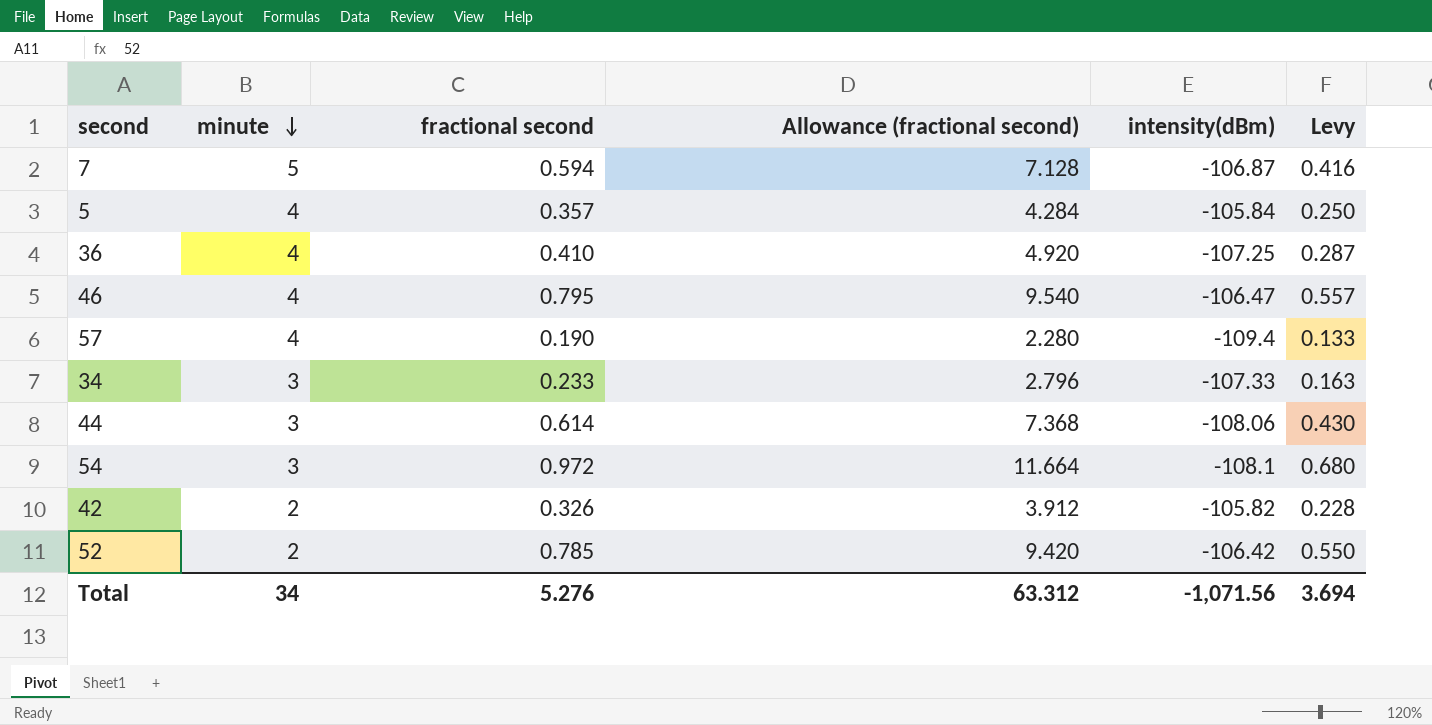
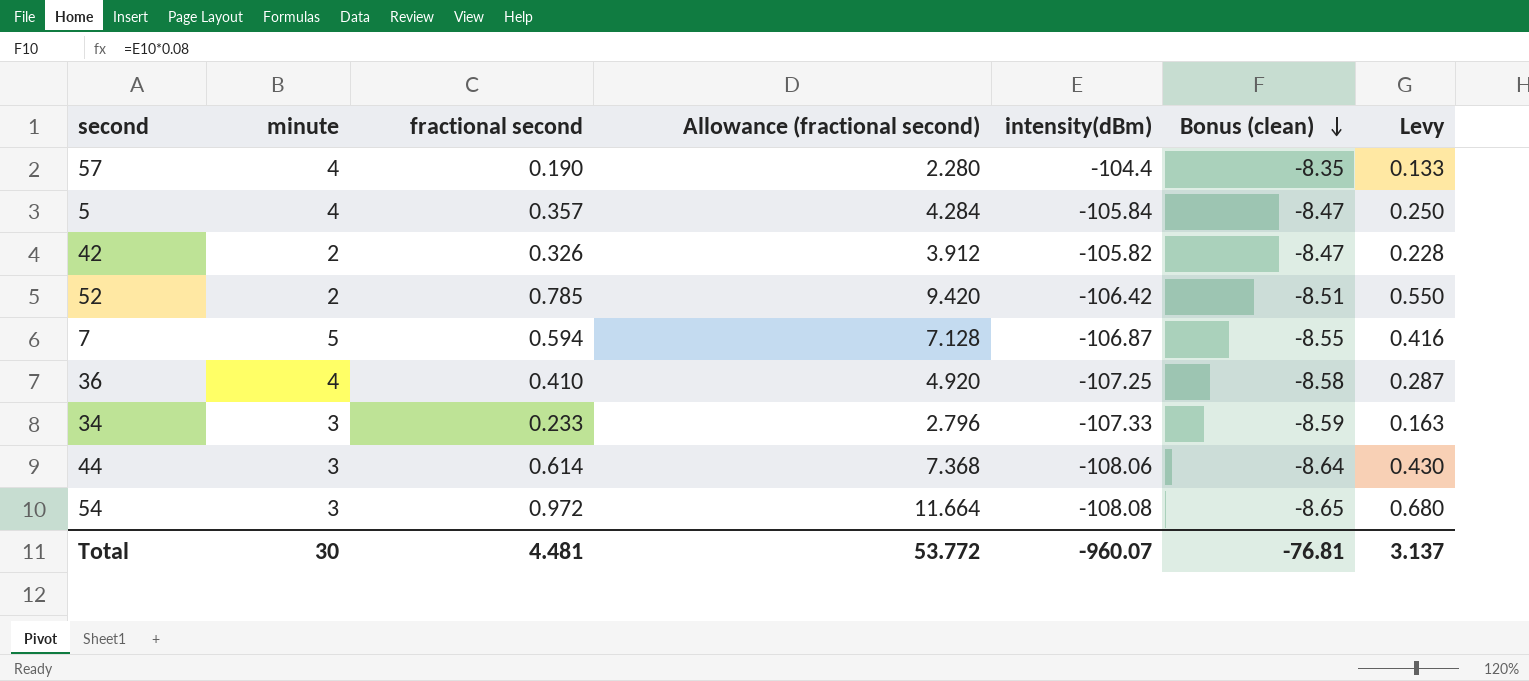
row order: minute descending -> Bonus (clean) descending
column Bonus (clean) | formula: none -> [intensity(dBm)] * 0.08
row 46: 4 | 0.795 | 9.540 | -106.47 | 0.557 -> none
57 | intensity(dBm): -109.4 -> -104.4
54 | intensity(dBm): -108.1 -> -108.08
Total | minute: 34 -> 30
Total | fractional second: 5.276 -> 4.481
Total | Allowance (fractional second): 63.312 -> 53.772
Total | intensity(dBm): -1,071.56 -> -960.07
Total | Levy: 3.694 -> 3.137

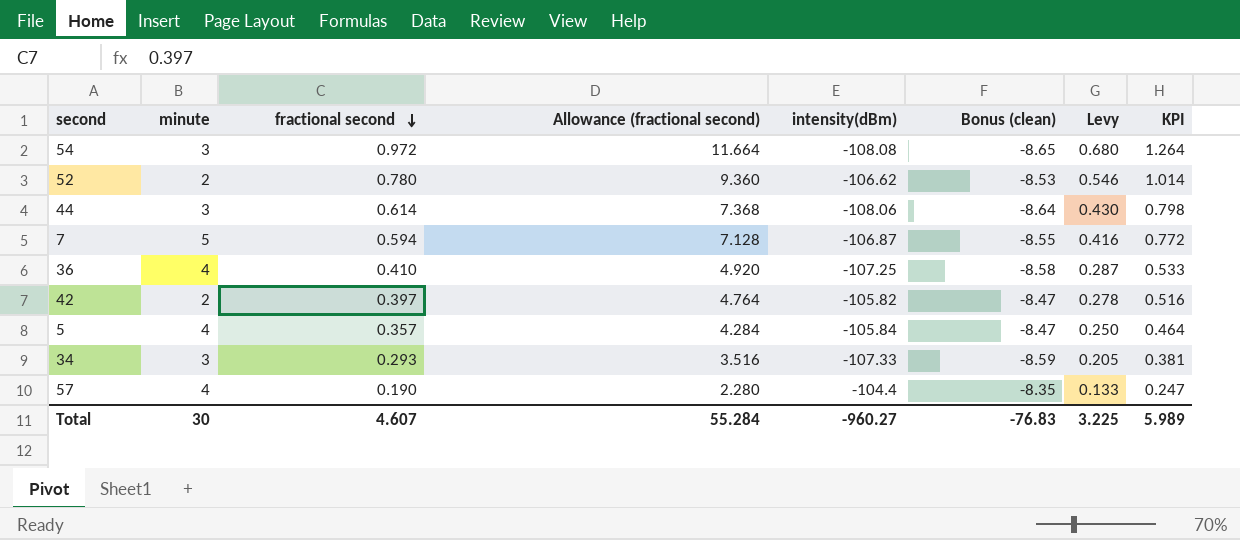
row order: Bonus (clean) descending -> fractional second descending
column KPI | formula: none -> [fractional second] * 1.3
52 | fractional second: 0.785 -> 0.780
52 | Allowance (fractional second): 9.420 -> 9.360
52 | intensity(dBm): -106.42 -> -106.62
52 | Bonus (clean): -8.51 -> -8.53
52 | Levy: 0.550 -> 0.546
42 | fractional second: 0.326 -> 0.397
42 | Allowance (fractional second): 3.912 -> 4.764
42 | Levy: 0.228 -> 0.278
34 | fractional second: 0.233 -> 0.293
34 | Allowance (fractional second): 2.796 -> 3.516
34 | Levy: 0.163 -> 0.205
Total | fractional second: 4.481 -> 4.607
Total | Allowance (fractional second): 53.772 -> 55.284
Total | intensity(dBm): -960.07 -> -960.27
Total | Bonus (clean): -76.81 -> -76.83
Total | Levy: 3.137 -> 3.225

